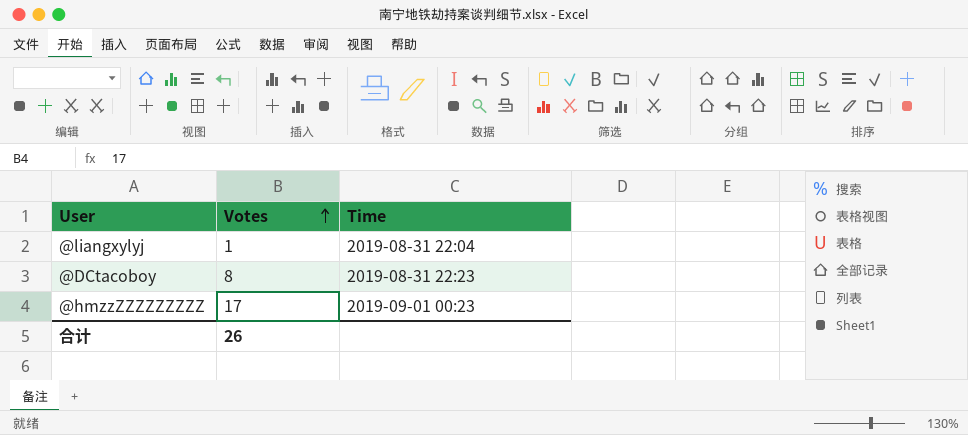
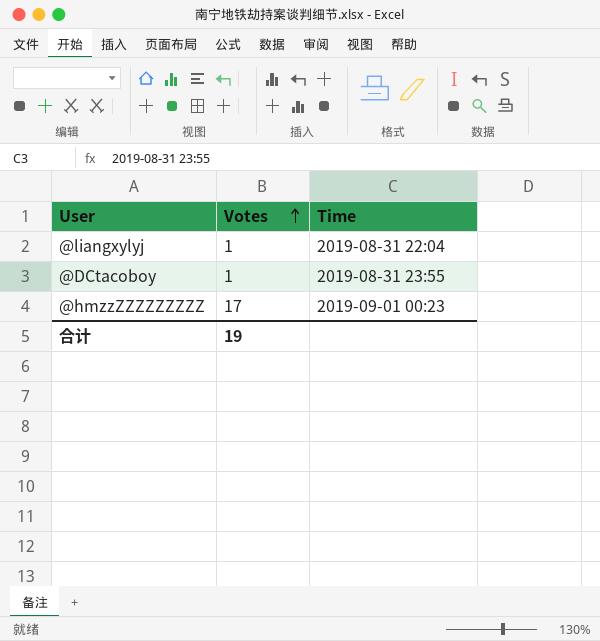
@DCtacoboy | Votes: 8 -> 1
@DCtacoboy | Time: 2019-08-31 22:23 -> 2019-08-31 23:55
合计 | Votes: 26 -> 19

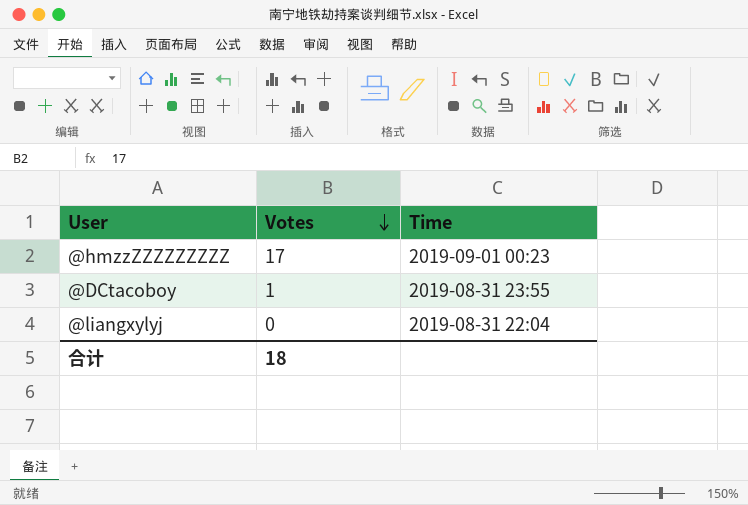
row order: Votes ascending -> Votes descending
@liangxylyj | Votes: 1 -> 0
合计 | Votes: 19 -> 18

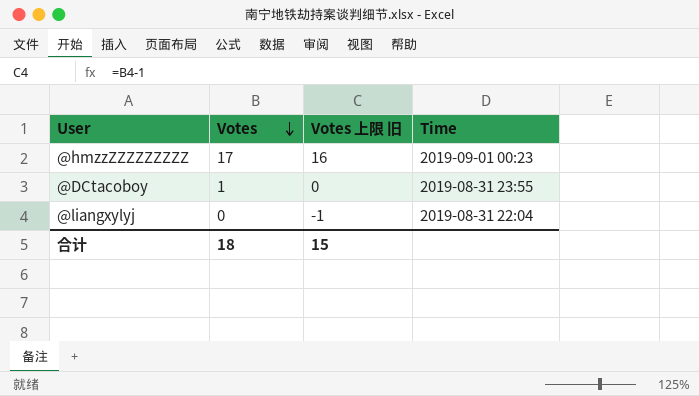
column Votes 上限 旧 | formula: none -> [Votes] - 1

